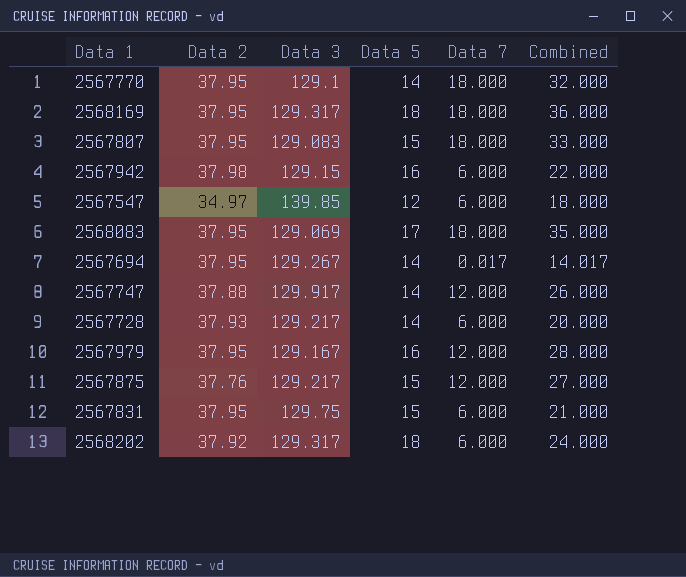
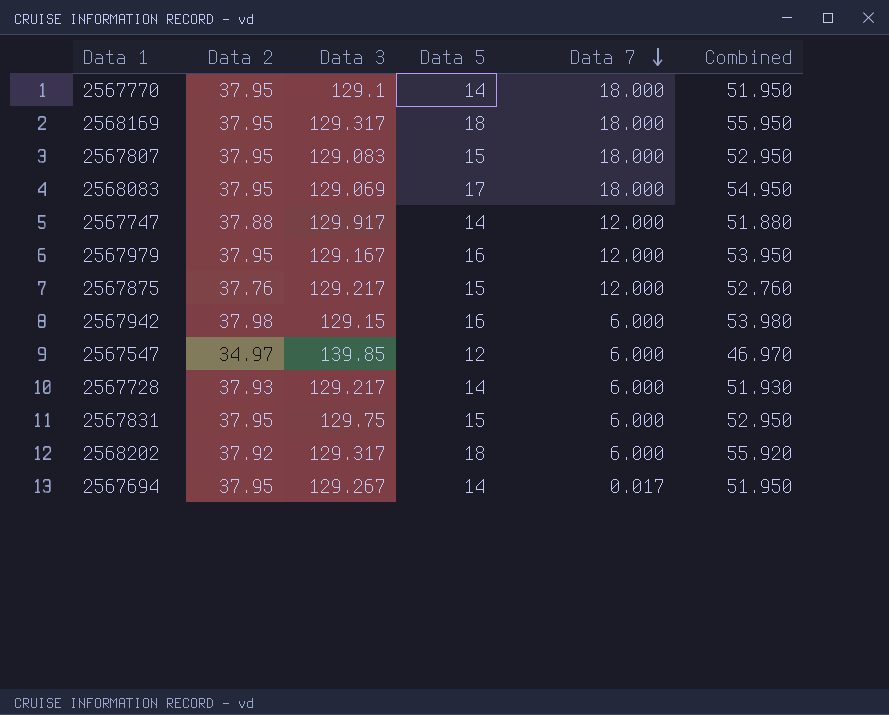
row order: none -> Data 7 descending
column Combined | formula: [Data 5] + [Data 7] -> [Data 2] + [Data 5]

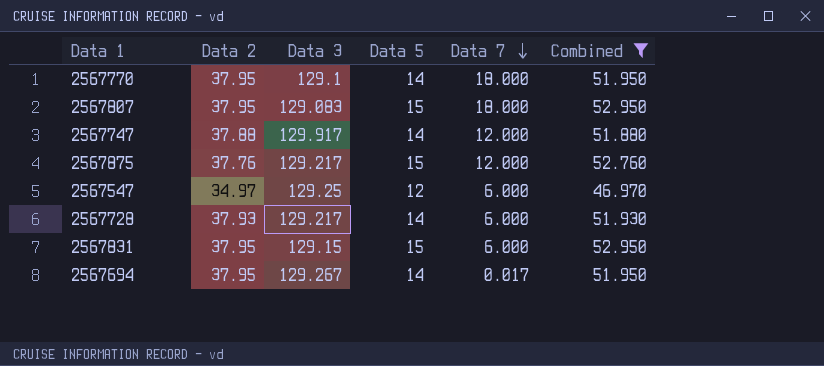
filter: none -> Combined <= 52.950
2567547 | Data 3: 139.85 -> 129.25
2567831 | Data 3: 129.75 -> 129.15

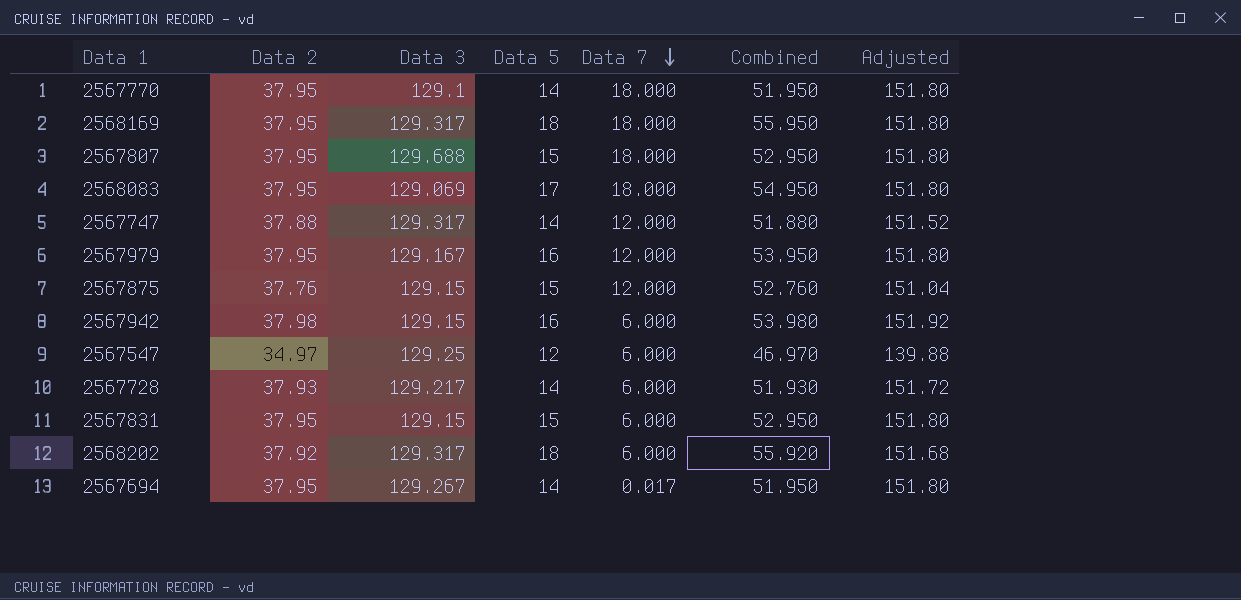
filter: Combined <= 52.950 -> none
column Adjusted | formula: none -> [Data 2] * 4
2567807 | Data 3: 129.083 -> 129.688
2567747 | Data 3: 129.917 -> 129.317
2567875 | Data 3: 129.217 -> 129.15

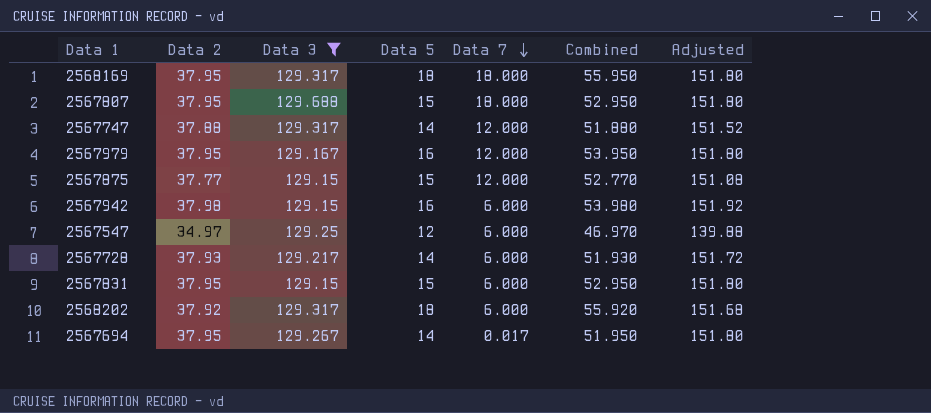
filter: none -> Data 3 >= 129.15
2567875 | Data 2: 37.76 -> 37.77
2567875 | Combined: 52.760 -> 52.770
2567875 | Adjusted: 151.04 -> 151.08

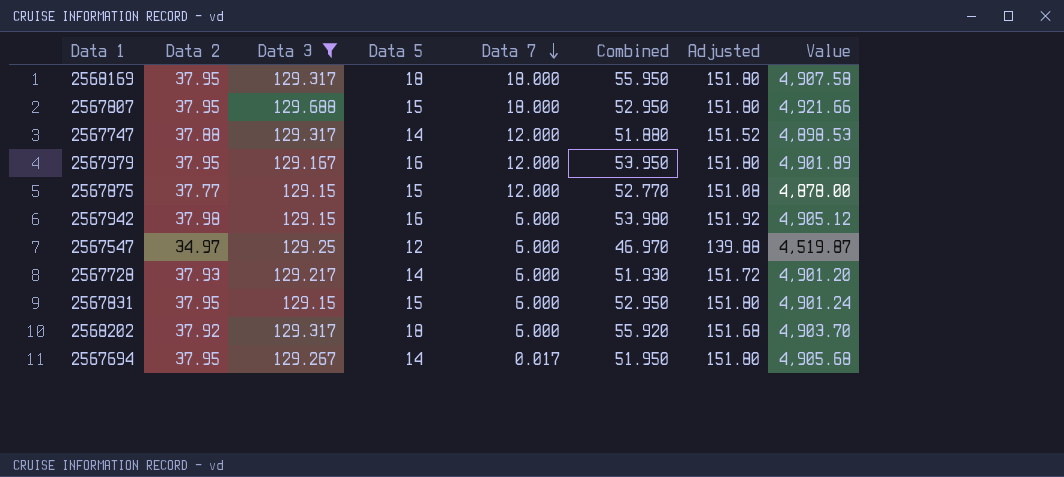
column Value | formula: none -> [Data 2] * [Data 3]

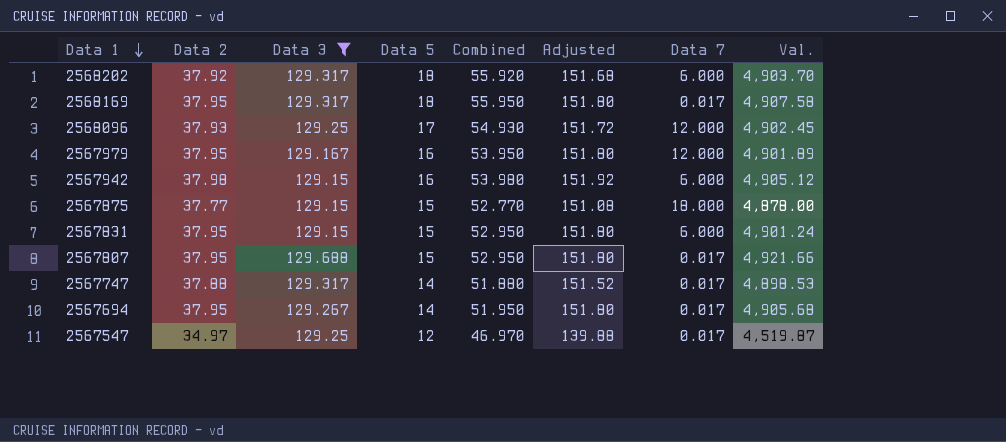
row order: Data 7 descending -> Data 1 descending
column Data 7 | position: 5 -> 7
column name: Value -> Val.
row 2567728: 37.93 | 129.217 | 14 | 6.000 | 51.930 | 151.72 | 4,901.20 -> none
2568169 | Data 7: 18.000 -> 0.017
row 2568096: none -> 37.93 | 129.25 | 17 | 54.930 | 151.72 | 12.000 | 4,902.45
2567875 | Data 7: 12.000 -> 18.000
2567807 | Data 7: 18.000 -> 0.017
2567747 | Data 7: 12.000 -> 0.017
2567547 | Data 7: 6.000 -> 0.017

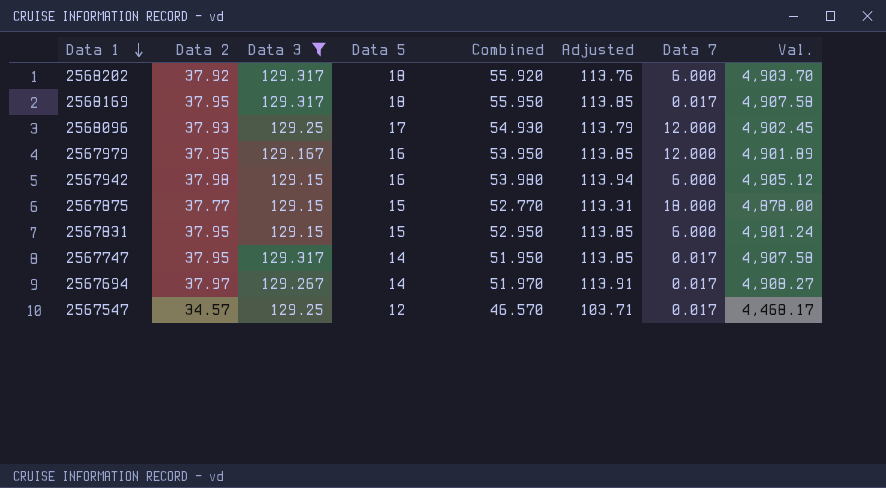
column Adjusted | formula: [Data 2] * 4 -> [Data 2] * 3
row 2567807: 37.95 | 129.688 | 15 | 52.950 | 151.80 | 0.017 | 4,921.66 -> none
2567747 | Data 2: 37.88 -> 37.95
2567747 | Combined: 51.880 -> 51.950
2567747 | Val.: 4,898.53 -> 4,907.58
2567694 | Data 2: 37.95 -> 37.97
2567694 | Combined: 51.950 -> 51.970
2567694 | Val.: 4,905.68 -> 4,908.27
2567547 | Data 2: 34.97 -> 34.57
2567547 | Combined: 46.970 -> 46.570
2567547 | Val.: 4,519.87 -> 4,468.17

